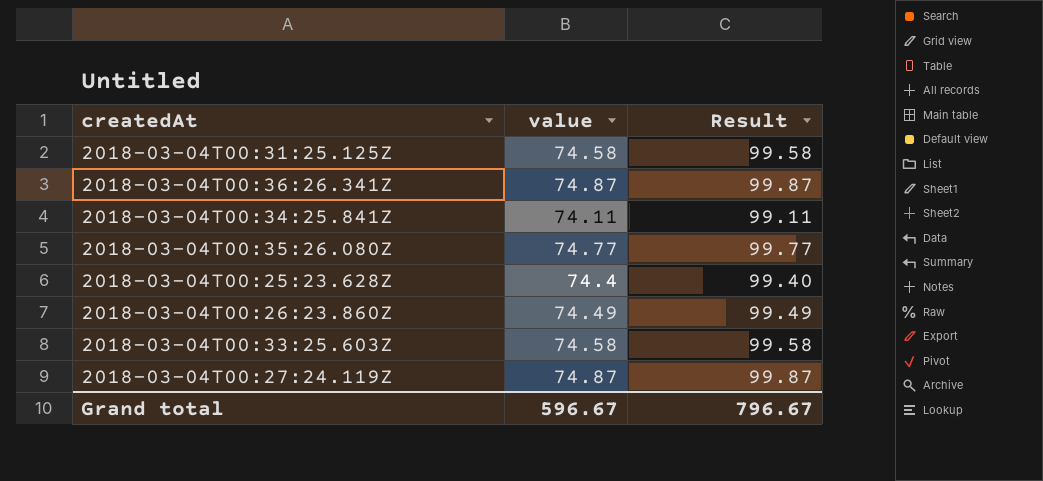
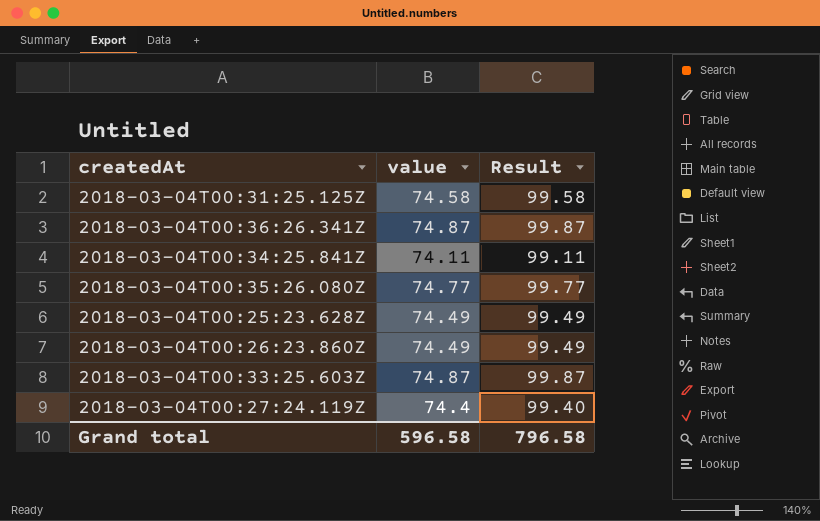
2018-03-04T00:25:23.628Z | value: 74.4 -> 74.49
2018-03-04T00:25:23.628Z | Result: 99.40 -> 99.49
2018-03-04T00:33:25.603Z | value: 74.58 -> 74.87
2018-03-04T00:33:25.603Z | Result: 99.58 -> 99.87
2018-03-04T00:27:24.119Z | value: 74.87 -> 74.4
2018-03-04T00:27:24.119Z | Result: 99.87 -> 99.40
Grand total | value: 596.67 -> 596.58
Grand total | Result: 796.67 -> 796.58

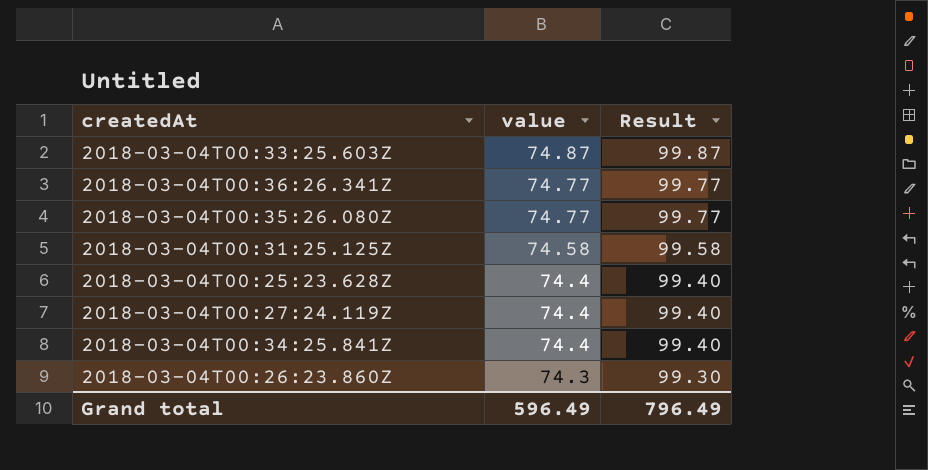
row order: none -> value descending
2018-03-04T00:36:26.341Z | value: 74.87 -> 74.77
2018-03-04T00:36:26.341Z | Result: 99.87 -> 99.77
2018-03-04T00:25:23.628Z | value: 74.49 -> 74.4
2018-03-04T00:25:23.628Z | Result: 99.49 -> 99.40
2018-03-04T00:34:25.841Z | value: 74.11 -> 74.4
2018-03-04T00:34:25.841Z | Result: 99.11 -> 99.40
2018-03-04T00:26:23.860Z | value: 74.49 -> 74.3
2018-03-04T00:26:23.860Z | Result: 99.49 -> 99.30
Grand total | value: 596.58 -> 596.49
Grand total | Result: 796.58 -> 796.49

